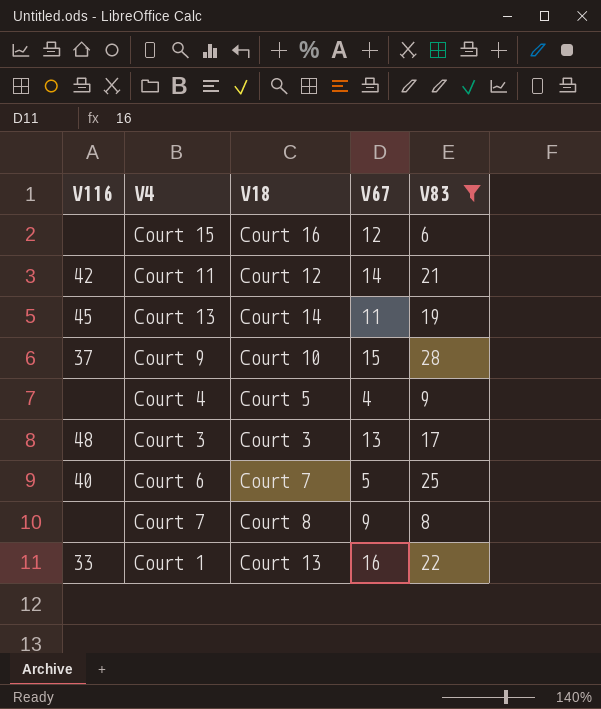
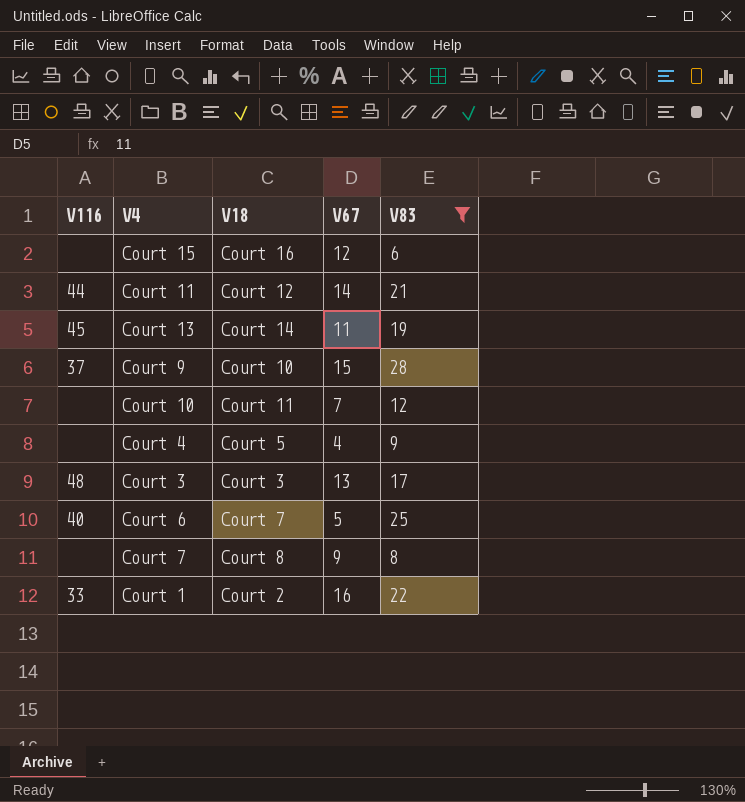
Court 11 | V116: 42 -> 44
row Court 10: none -> none | Court 11 | 7 | 12
Court 1 | V18: Court 13 -> Court 2

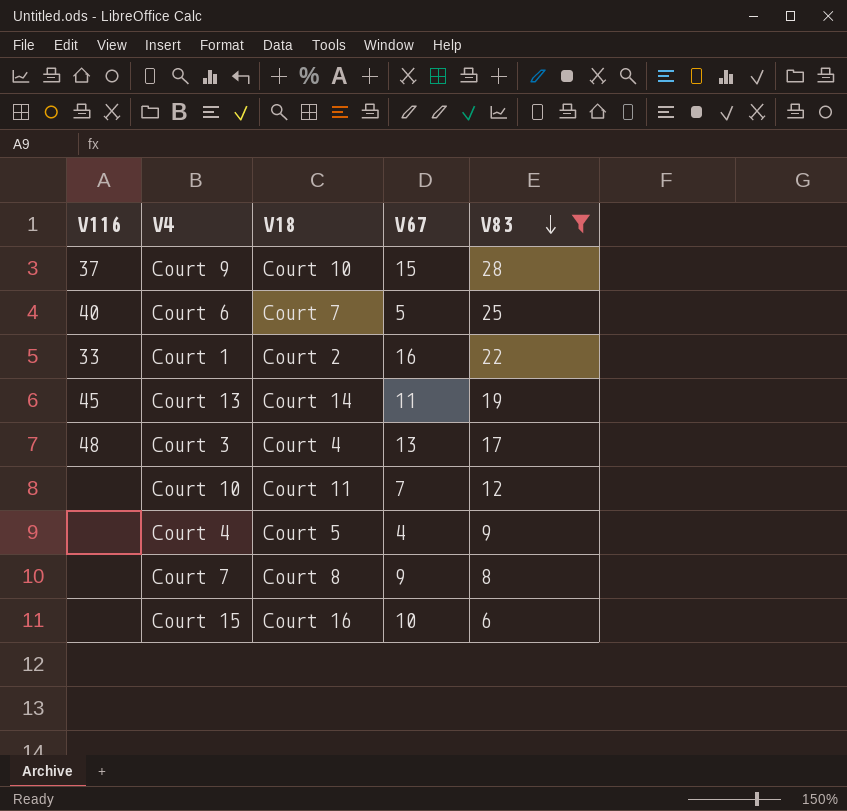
row order: none -> V83 descending
row Court 11: 44 | Court 12 | 14 | 21 -> none
Court 3 | V18: Court 3 -> Court 4
Court 15 | V67: 12 -> 10

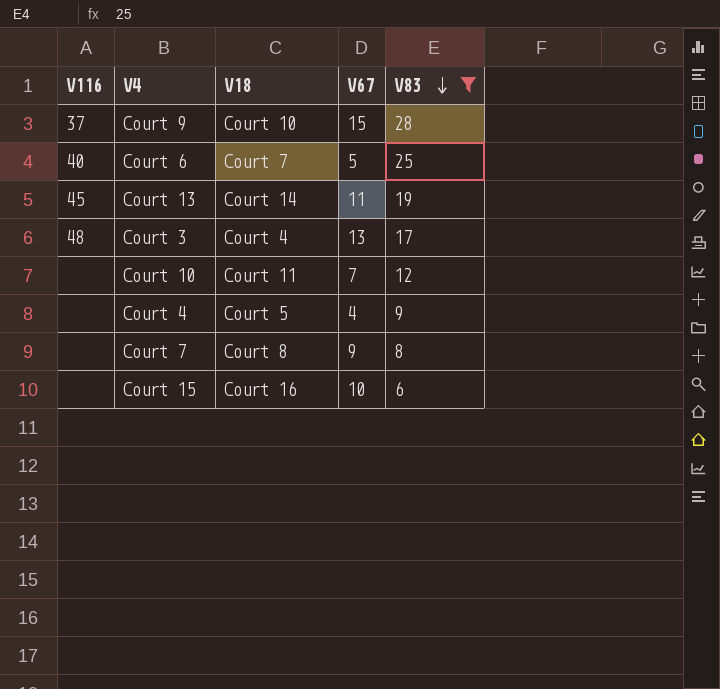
row Court 1: 33 | Court 2 | 16 | 22 -> none

